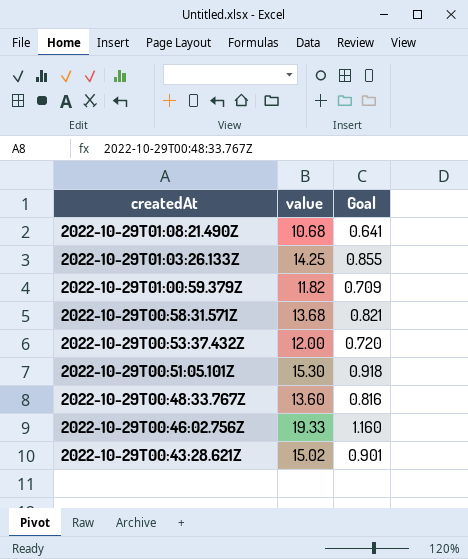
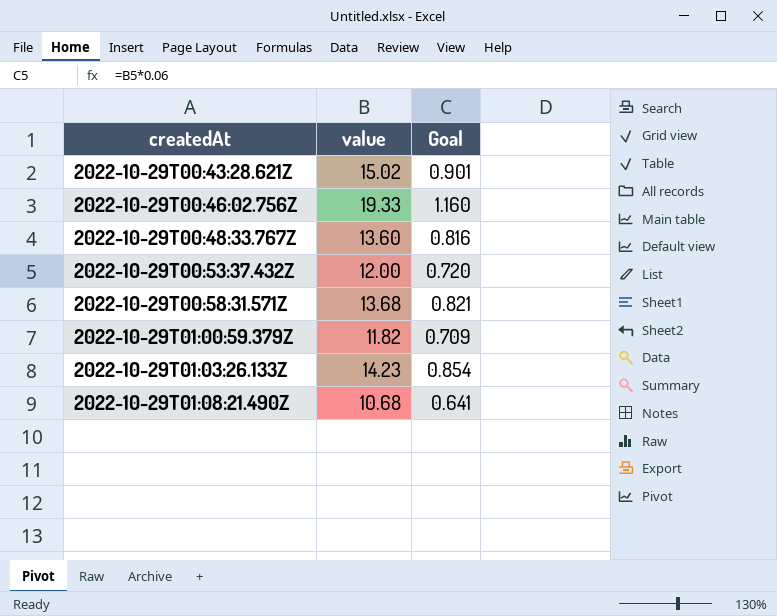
row order: createdAt descending -> createdAt ascending
row 2022-10-29T00:51:05.101Z: 15.30 | 0.918 -> none
2022-10-29T01:03:26.133Z | value: 14.25 -> 14.23
2022-10-29T01:03:26.133Z | Goal: 0.855 -> 0.854

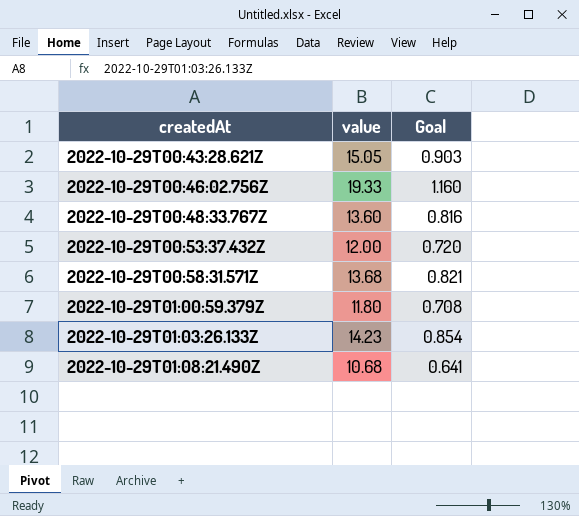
2022-10-29T00:43:28.621Z | value: 15.02 -> 15.05
2022-10-29T00:43:28.621Z | Goal: 0.901 -> 0.903
2022-10-29T01:00:59.379Z | value: 11.82 -> 11.80
2022-10-29T01:00:59.379Z | Goal: 0.709 -> 0.708

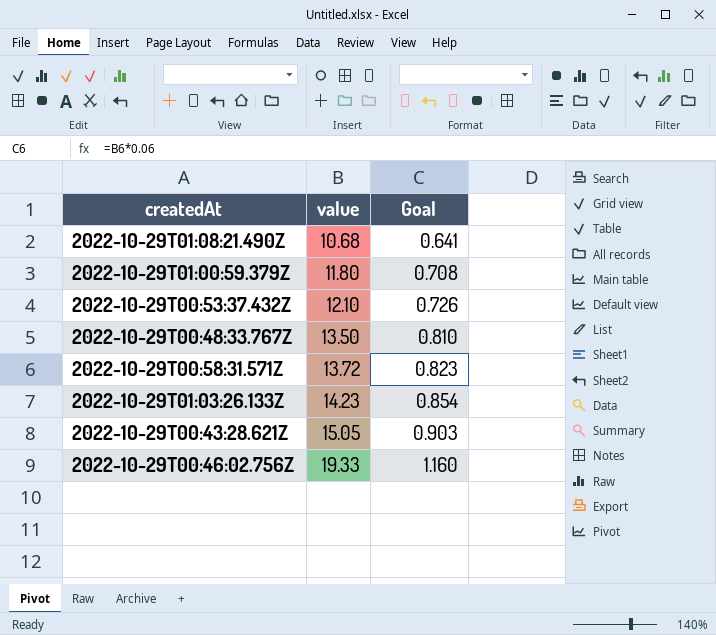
row order: createdAt ascending -> value ascending
2022-10-29T00:53:37.432Z | value: 12.00 -> 12.10
2022-10-29T00:53:37.432Z | Goal: 0.720 -> 0.726
2022-10-29T00:48:33.767Z | value: 13.60 -> 13.50
2022-10-29T00:48:33.767Z | Goal: 0.816 -> 0.810
2022-10-29T00:58:31.571Z | value: 13.68 -> 13.72
2022-10-29T00:58:31.571Z | Goal: 0.821 -> 0.823

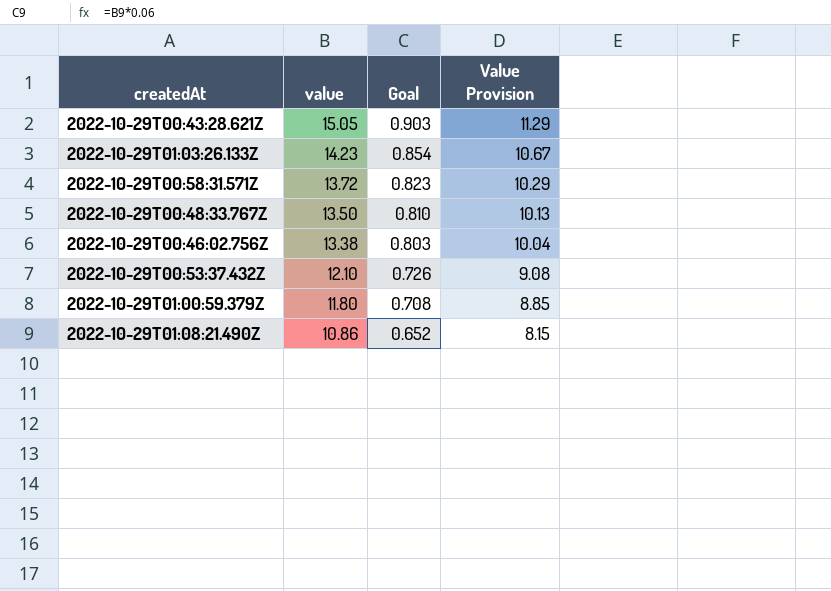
row order: value ascending -> value descending
column Value Provision | formula: none -> [value] * 0.75
2022-10-29T00:46:02.756Z | value: 19.33 -> 13.38
2022-10-29T00:46:02.756Z | Goal: 1.160 -> 0.803
2022-10-29T01:08:21.490Z | value: 10.68 -> 10.86
2022-10-29T01:08:21.490Z | Goal: 0.641 -> 0.652

